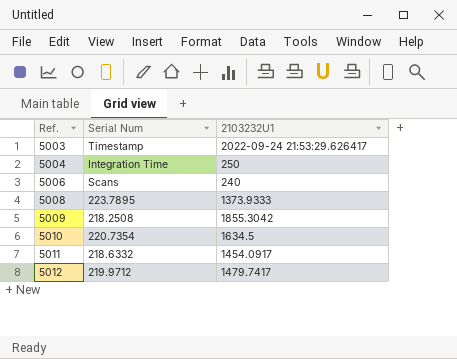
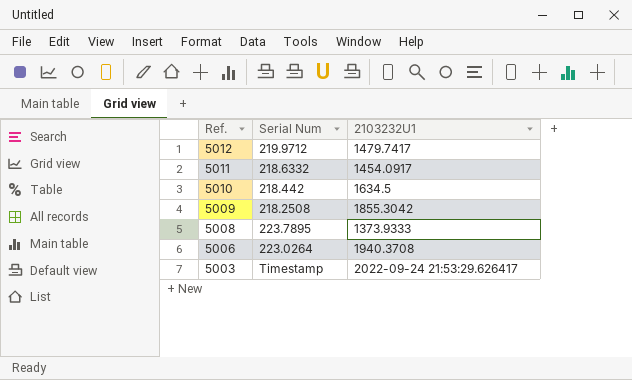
row order: Ref. ascending -> Ref. descending
row 5004: Integration Time | 250 -> none
5010 | Serial Num: 220.7354 -> 218.442
5006 | Serial Num: Scans -> 223.0264
5006 | 2103232U1: 240 -> 1940.3708

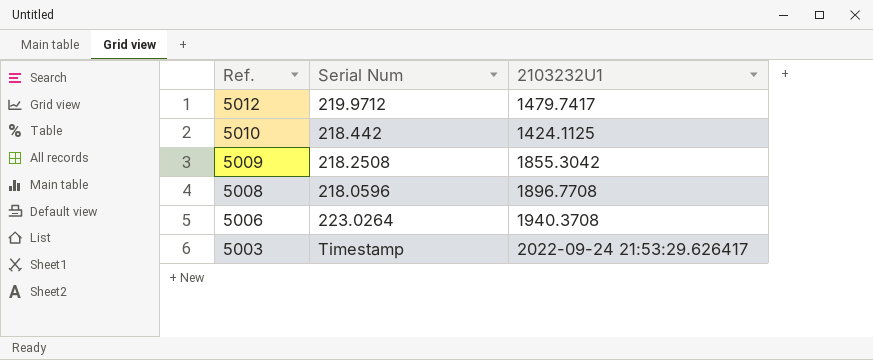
row 5011: 218.6332 | 1454.0917 -> none
5010 | 2103232U1: 1634.5 -> 1424.1125
5008 | Serial Num: 223.7895 -> 218.0596
5008 | 2103232U1: 1373.9333 -> 1896.7708

